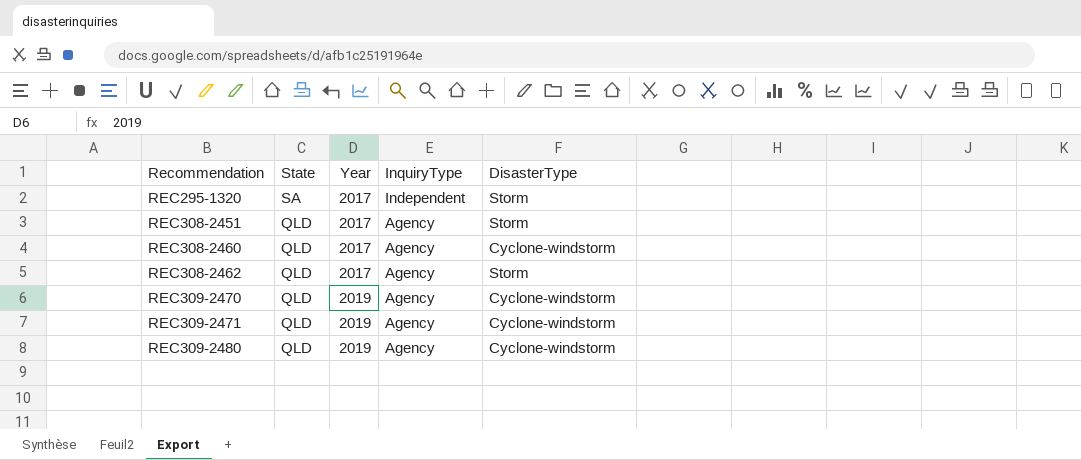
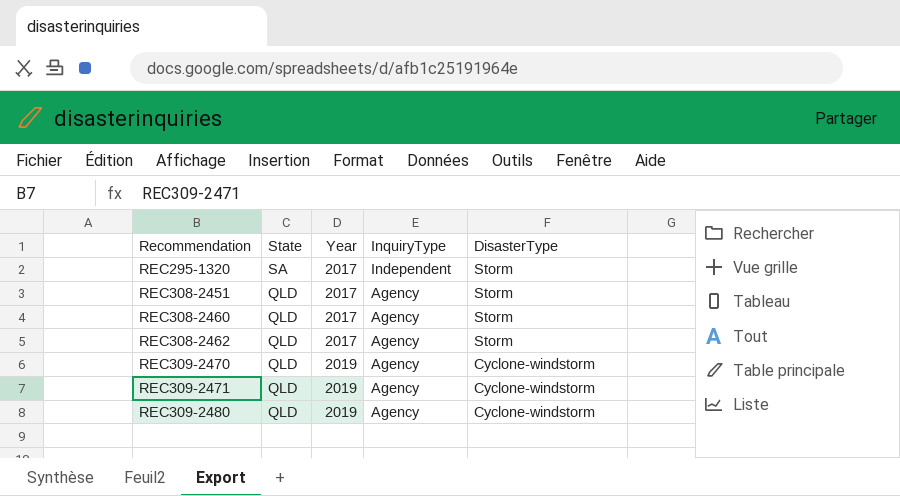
REC308-2460 | DisasterType: Cyclone-windstorm -> Storm

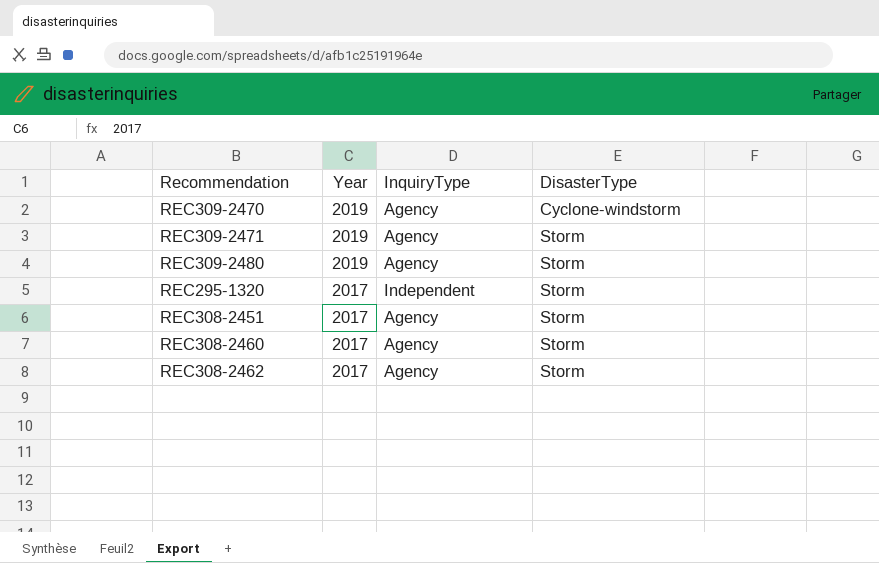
row order: Recommendation ascending -> Year descending
column State | position: 2 -> none
REC309-2471 | DisasterType: Cyclone-windstorm -> Storm
REC309-2480 | DisasterType: Cyclone-windstorm -> Storm

